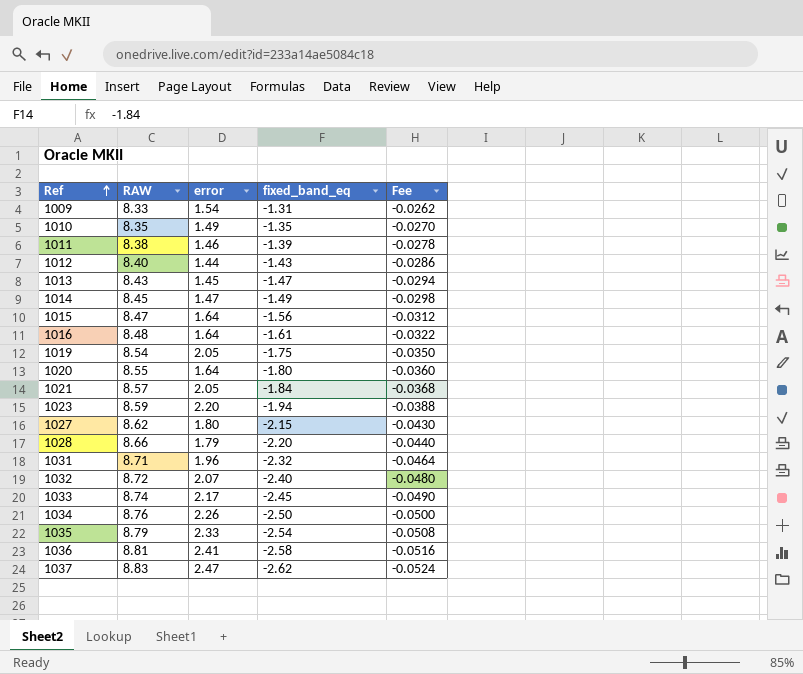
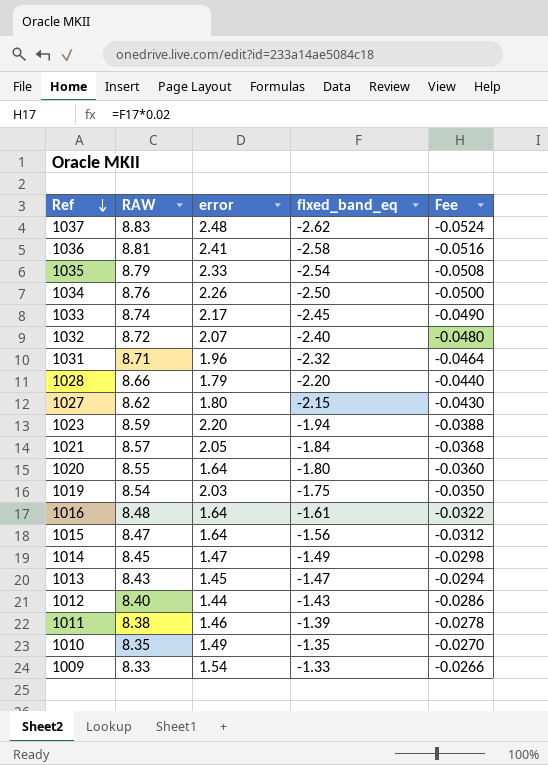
row order: Ref ascending -> Ref descending
1037 | error: 2.47 -> 2.48
1019 | error: 2.05 -> 2.03
1009 | fixed_band_eq: -1.31 -> -1.33
1009 | Fee: -0.0262 -> -0.0266

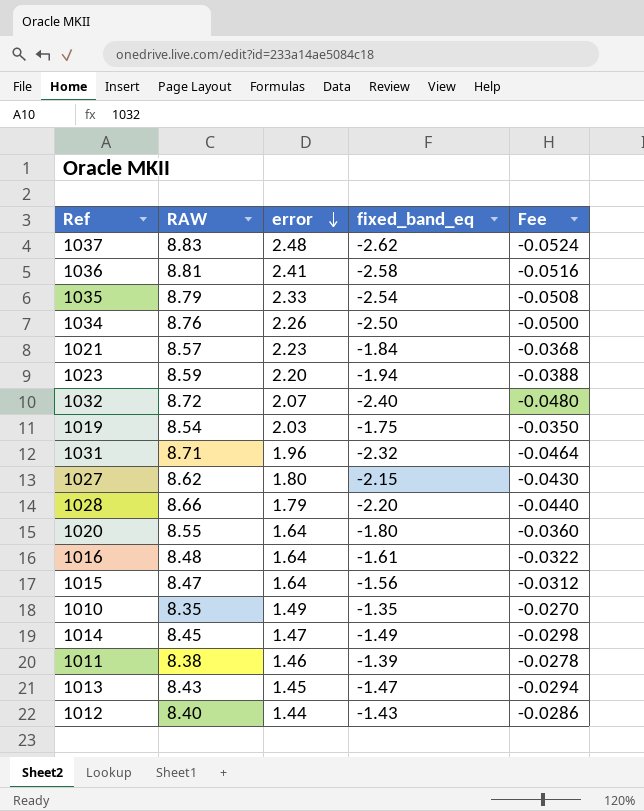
row order: Ref descending -> error descending
row 1033: 8.74 | 2.17 | -2.45 | -0.0490 -> none
row 1009: 8.33 | 1.54 | -1.33 | -0.0266 -> none
1021 | error: 2.05 -> 2.23

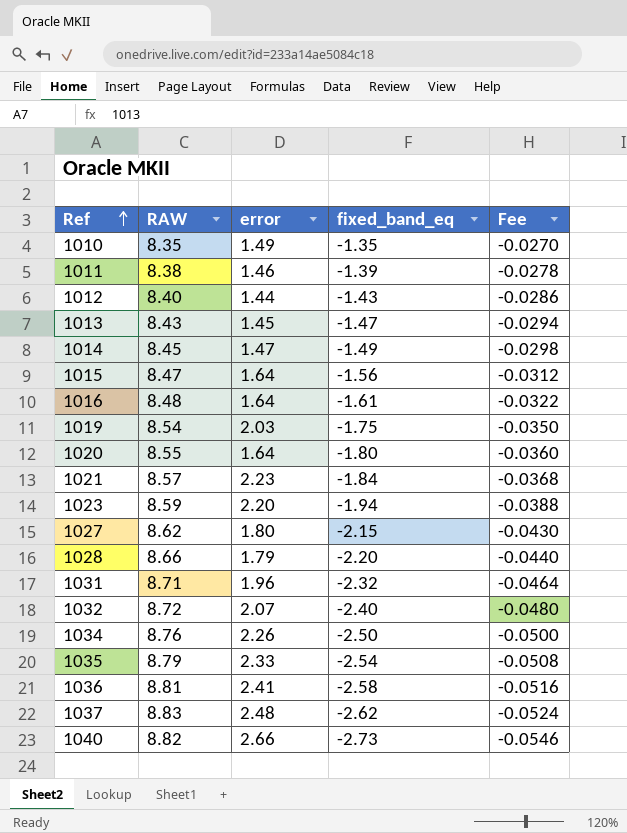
row order: error descending -> Ref ascending
row 1040: none -> 8.82 | 2.66 | -2.73 | -0.0546

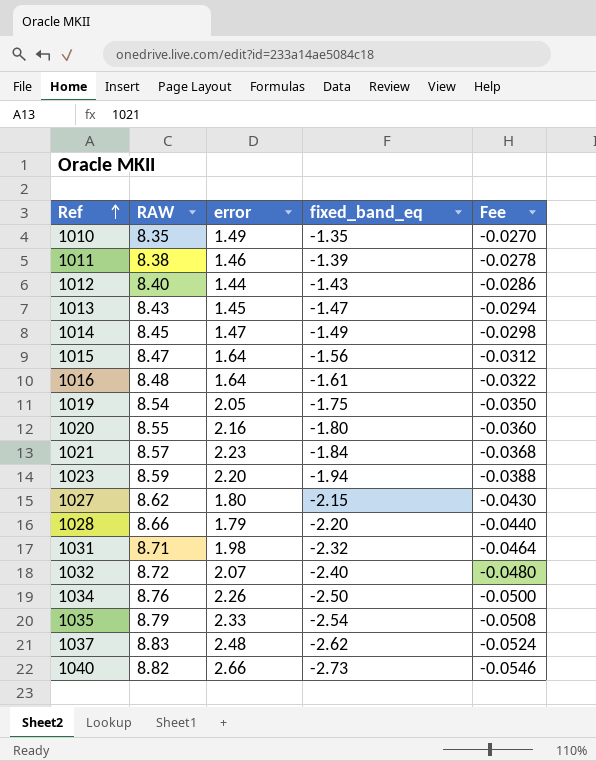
row 1036: 8.81 | 2.41 | -2.58 | -0.0516 -> none
1019 | error: 2.03 -> 2.05
1020 | error: 1.64 -> 2.16
1031 | error: 1.96 -> 1.98

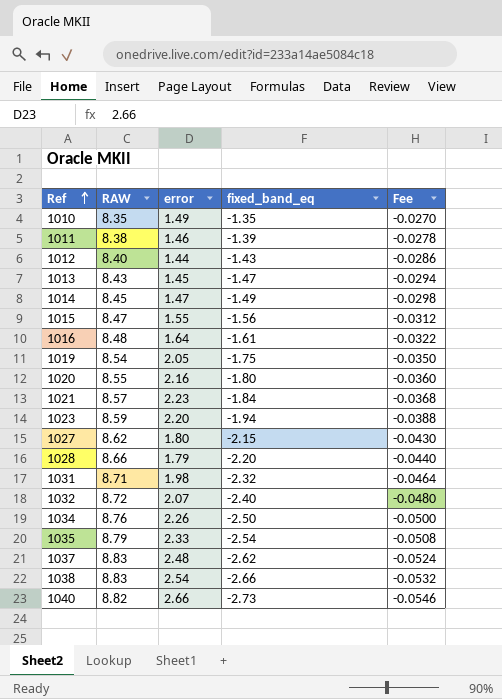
1015 | error: 1.64 -> 1.55
row 1038: none -> 8.83 | 2.54 | -2.66 | -0.0532

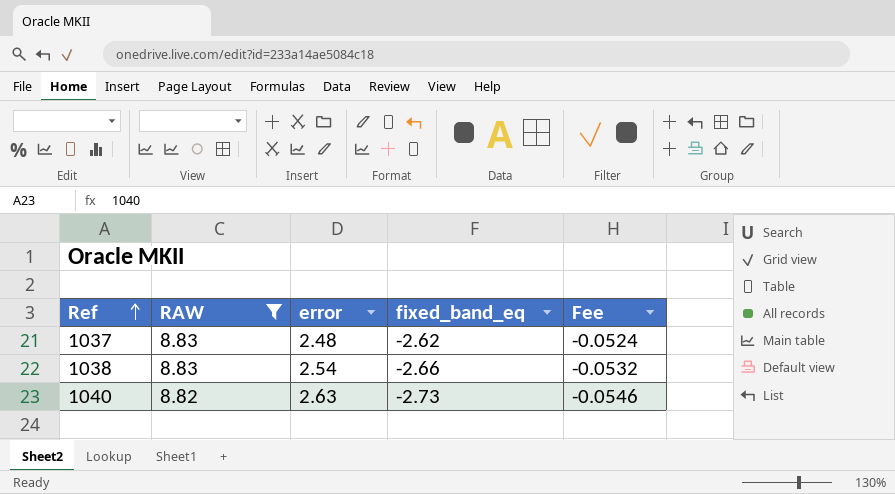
filter: none -> RAW >= 8.82
1040 | error: 2.66 -> 2.63

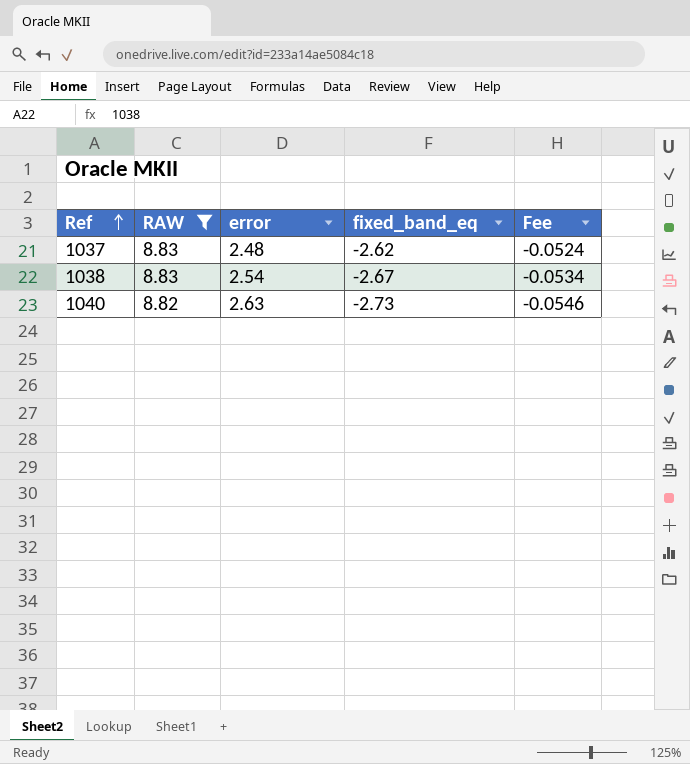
1038 | fixed_band_eq: -2.66 -> -2.67
1038 | Fee: -0.0532 -> -0.0534

